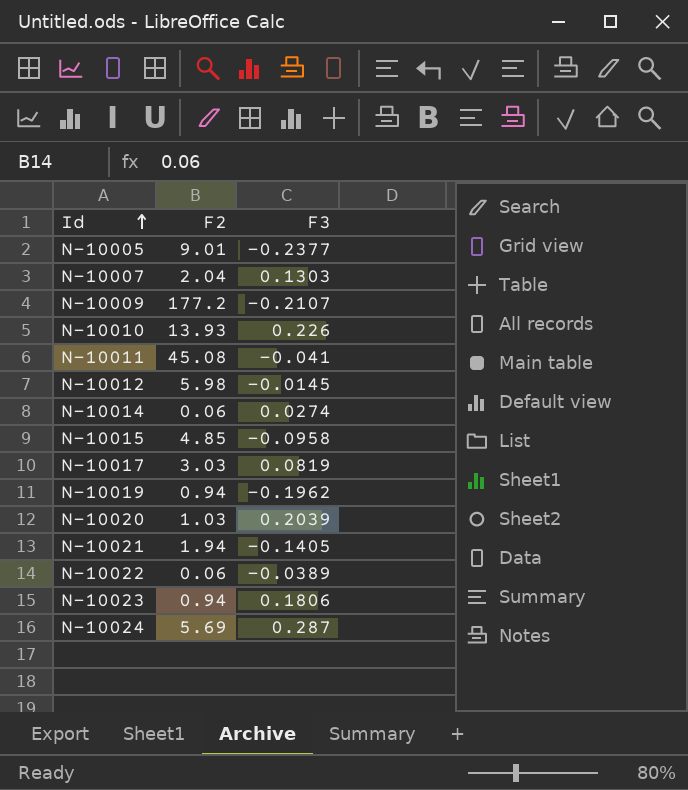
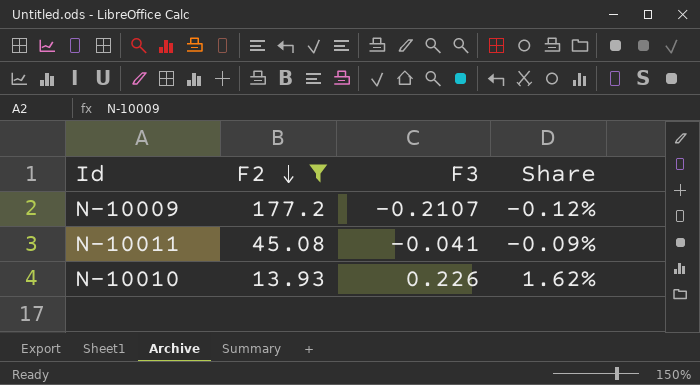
filter: none -> F2 >= 13.93
row order: Id ascending -> F2 descending
column Share | formula: none -> [F3] / [F2]

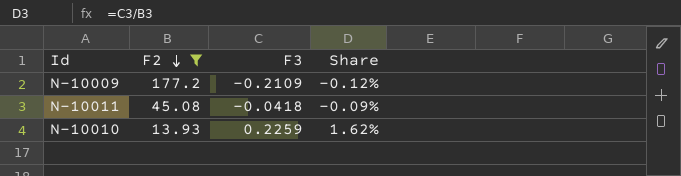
N-10009 | F3: -0.2107 -> -0.2109
N-10011 | F3: -0.041 -> -0.0418
N-10010 | F3: 0.226 -> 0.2259

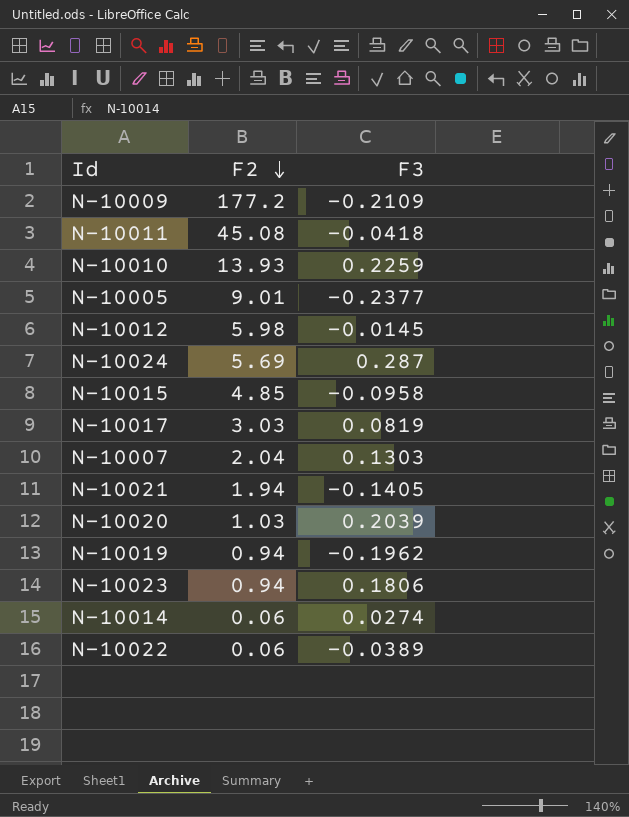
filter: F2 >= 13.93 -> none
column Share | formula: [F3] / [F2] -> none

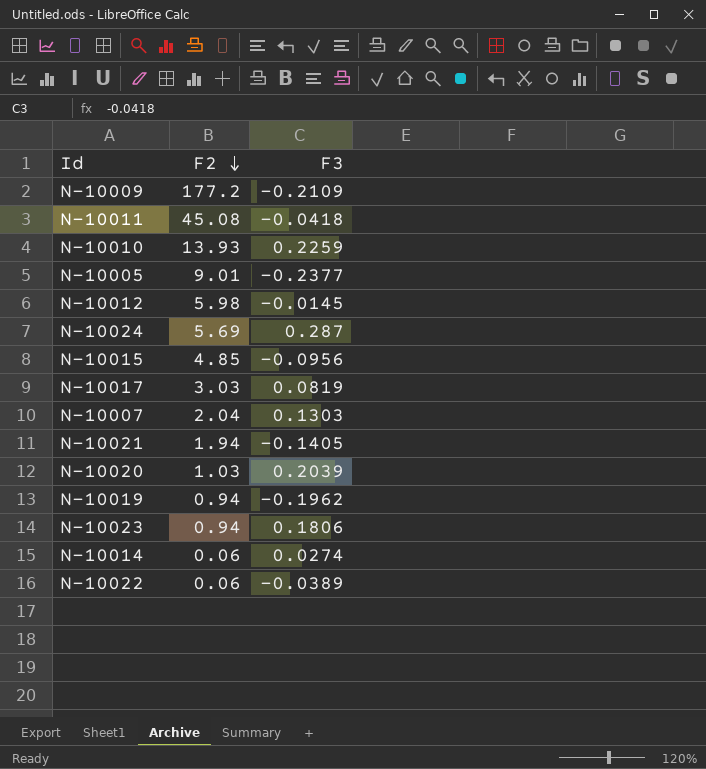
N-10015 | F3: -0.0958 -> -0.0956

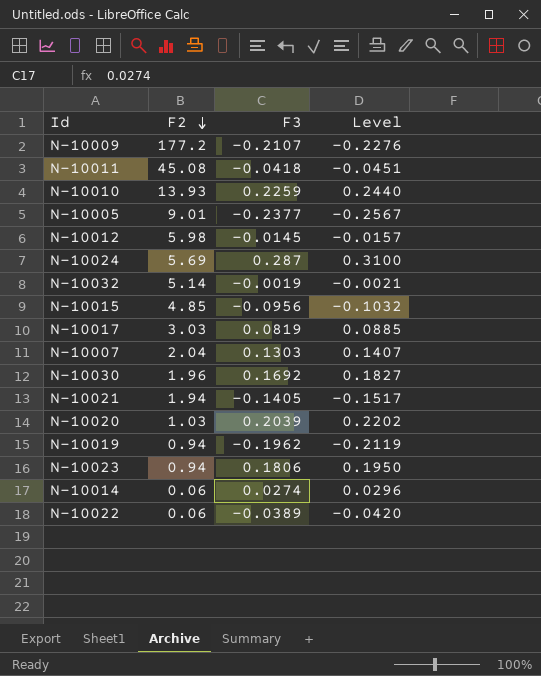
column Level | formula: none -> [F3] * 1.08
N-10009 | F3: -0.2109 -> -0.2107
row N-10032: none -> 5.14 | -0.0019 | -0.0021
row N-10030: none -> 1.96 | 0.1692 | 0.1827

